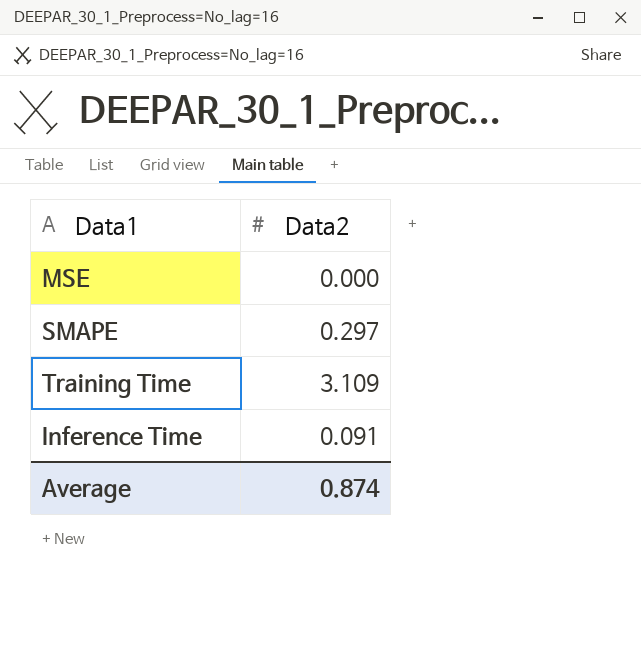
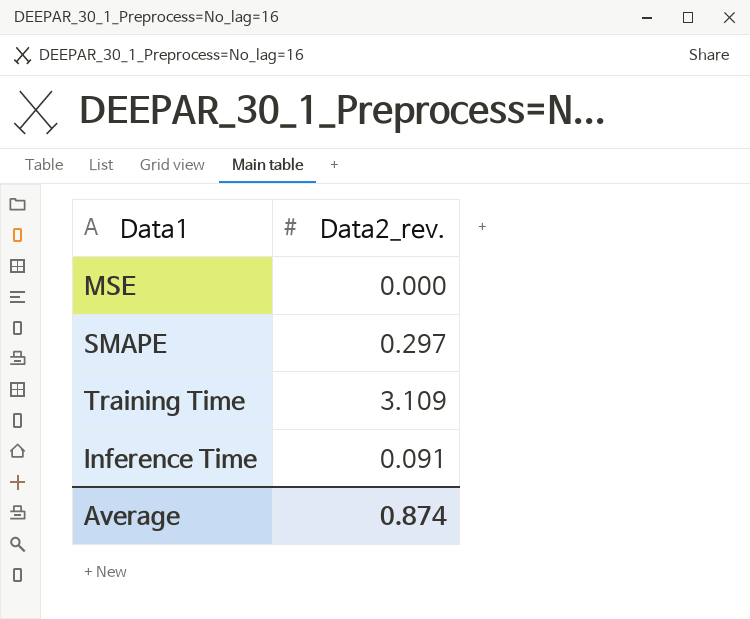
column name: Data2 -> Data2_rev.

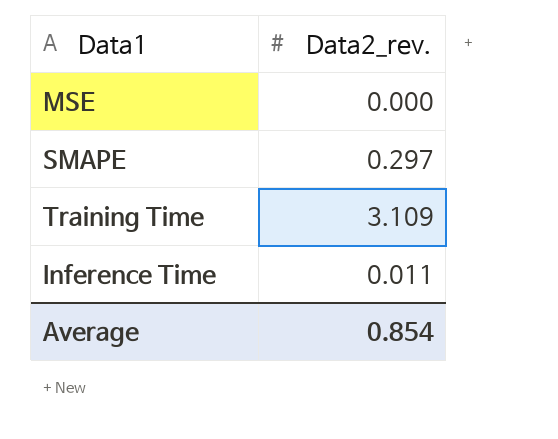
Inference Time | Data2_rev.: 0.091 -> 0.011
Average | Data2_rev.: 0.874 -> 0.854

